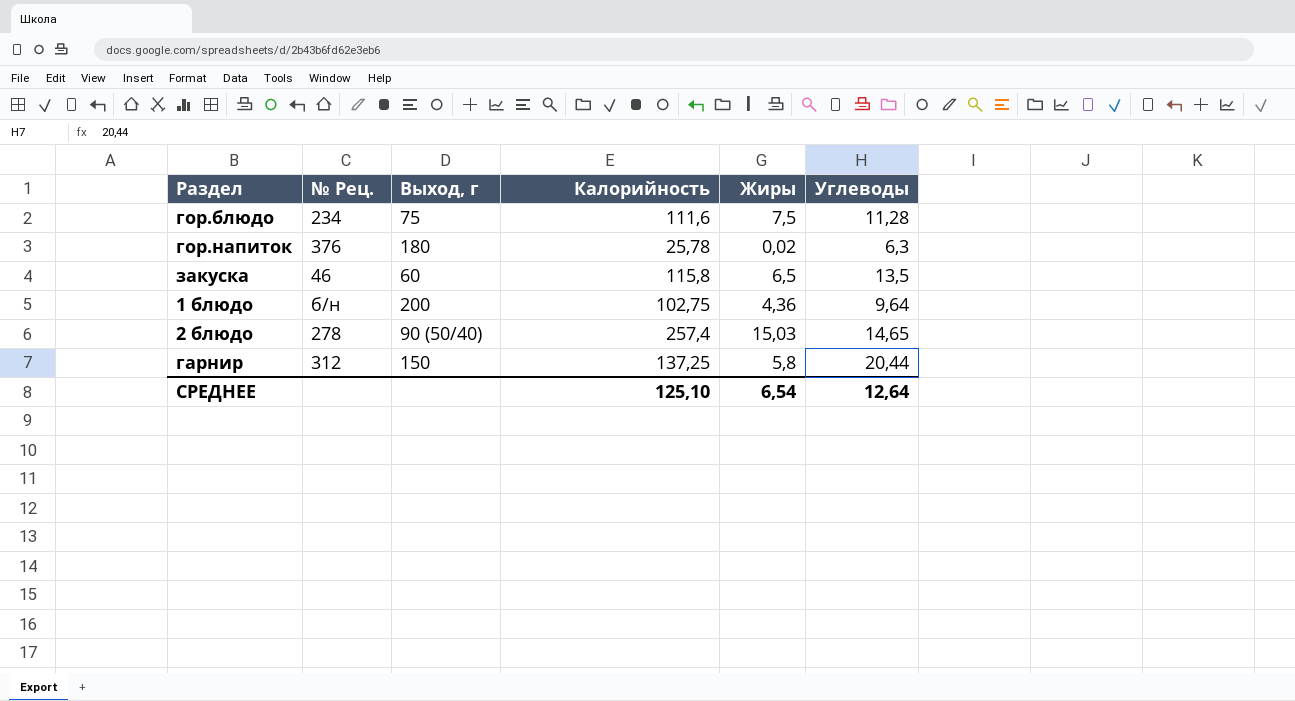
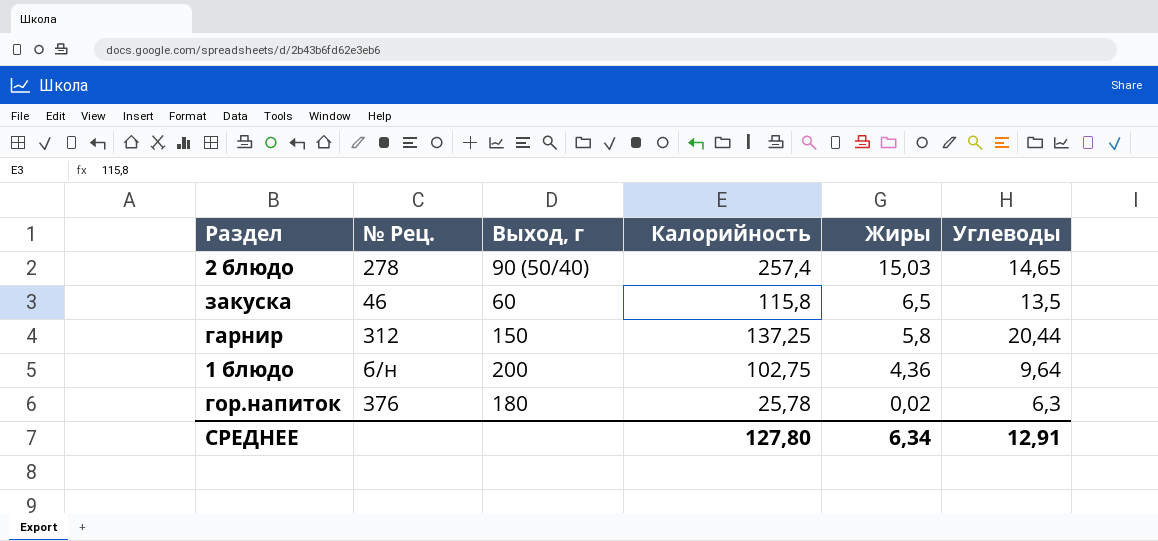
row order: none -> Жиры descending
row гор.блюдо: 234 | 75 | 111,6 | 7,5 | 11,28 -> none
СРЕДНЕЕ | Калорийность: 125,10 -> 127,80
СРЕДНЕЕ | Жиры: 6,54 -> 6,34
СРЕДНЕЕ | Углеводы: 12,64 -> 12,91

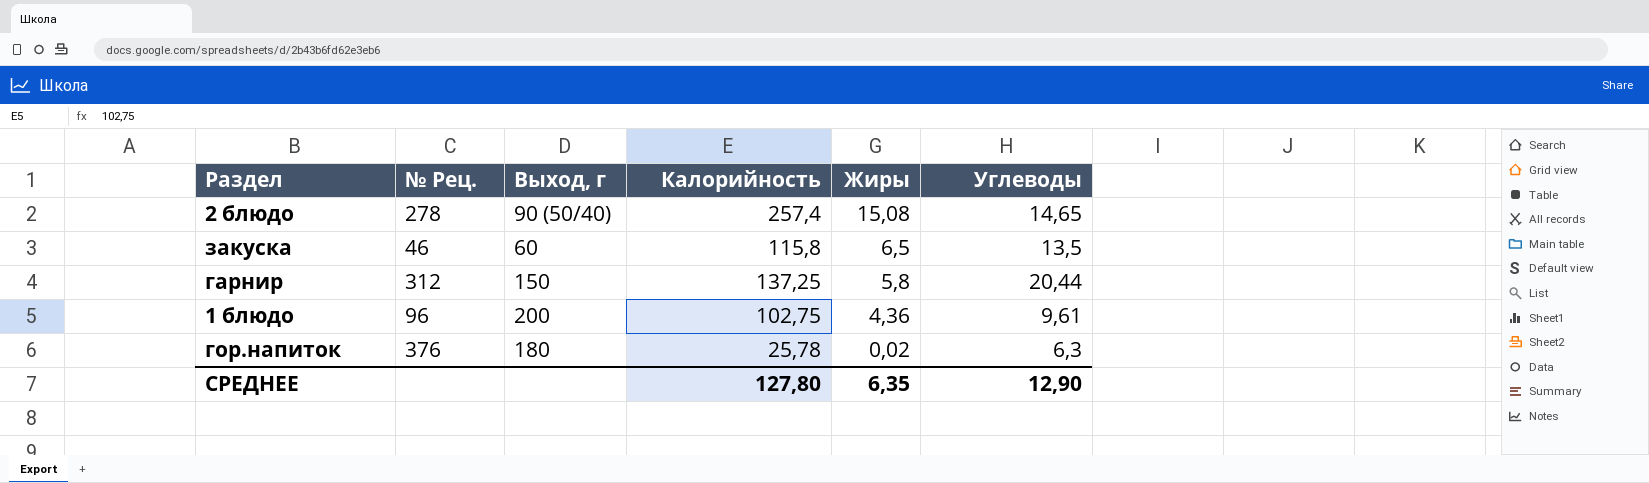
2 блюдо | Жиры: 15,03 -> 15,08
1 блюдо | № Рец.: б/н -> 96
1 блюдо | Углеводы: 9,64 -> 9,61
СРЕДНЕЕ | Жиры: 6,34 -> 6,35
СРЕДНЕЕ | Углеводы: 12,91 -> 12,90

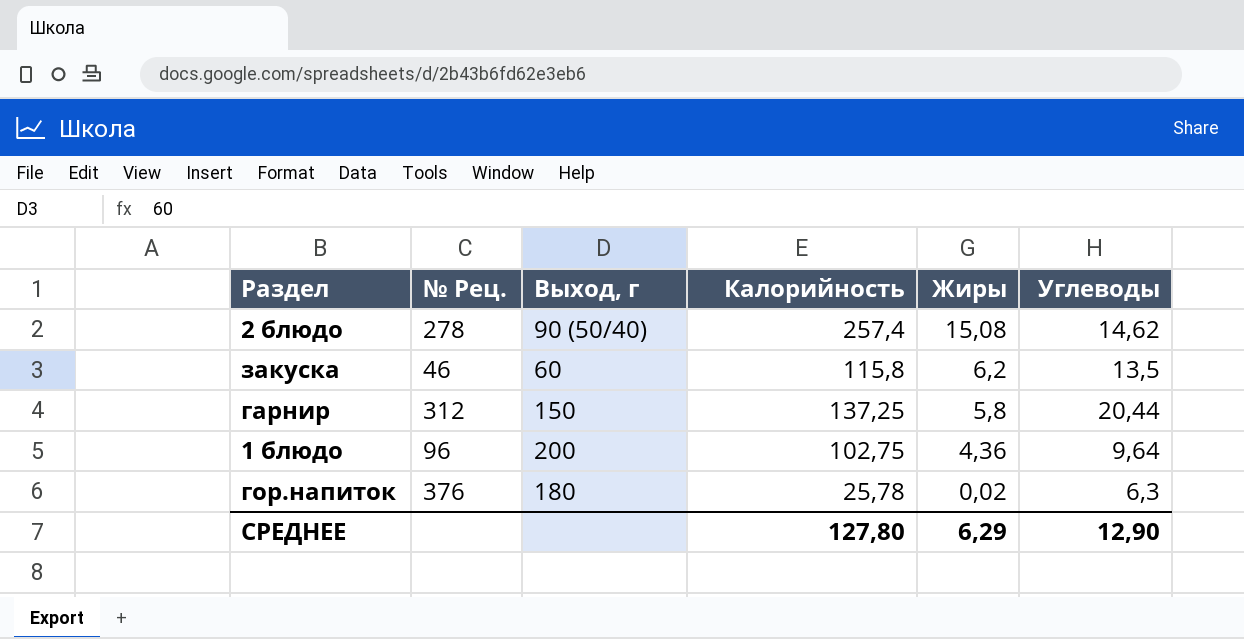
2 блюдо | Углеводы: 14,65 -> 14,62
закуска | Жиры: 6,5 -> 6,2
1 блюдо | Углеводы: 9,61 -> 9,64
СРЕДНЕЕ | Жиры: 6,35 -> 6,29

